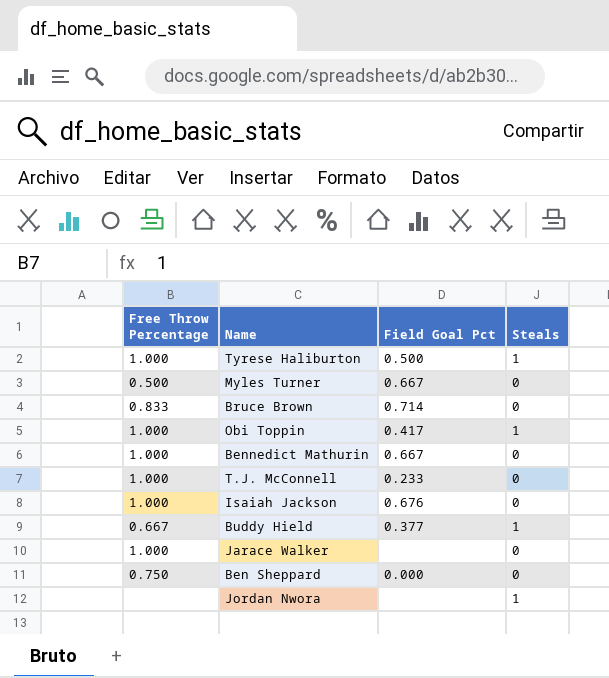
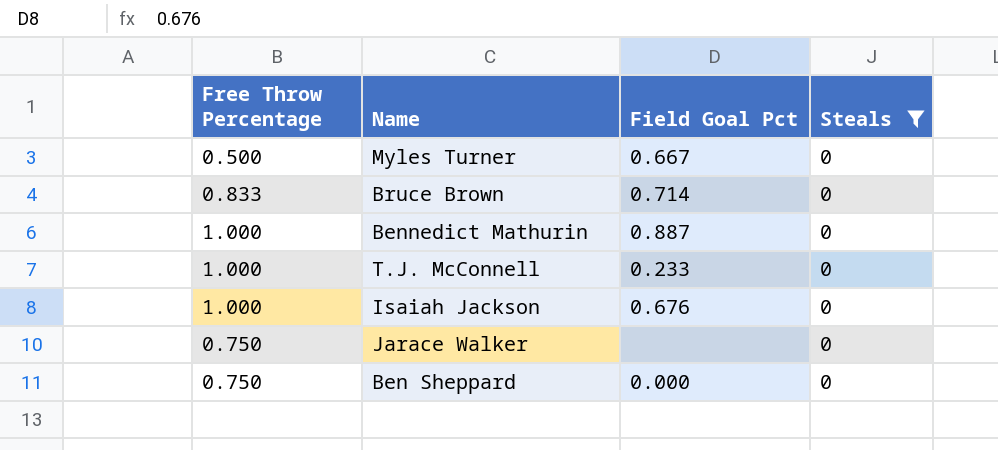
filter: none -> Steals = 0
Bennedict Mathurin | Field Goal Pct: 0.667 -> 0.887
Jarace Walker | Free Throw Percentage: 1.000 -> 0.750

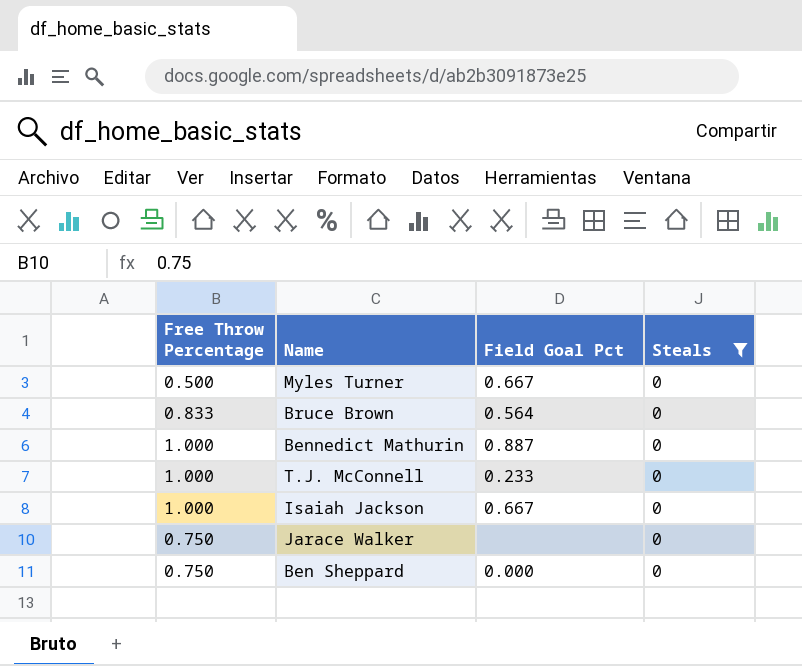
Bruce Brown | Field Goal Pct: 0.714 -> 0.564
Isaiah Jackson | Field Goal Pct: 0.676 -> 0.667

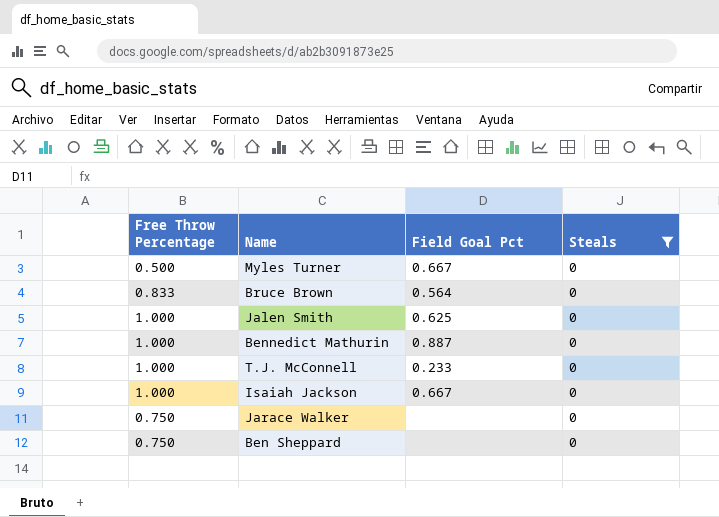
row Jalen Smith: none -> 1.000 | 0.625 | 0
Ben Sheppard | Field Goal Pct: 0.000 -> none

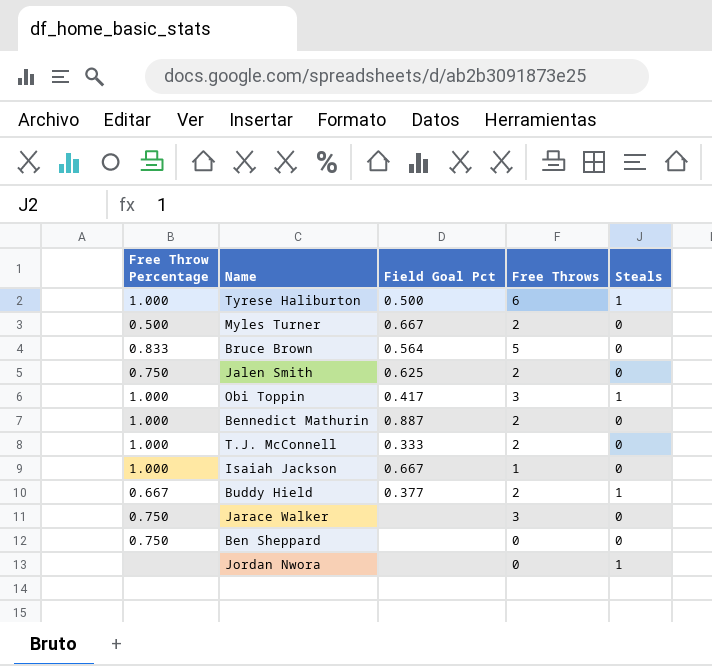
filter: Steals = 0 -> none
column Free Throws | position: none -> 4
Jalen Smith | Free Throw Percentage: 1.000 -> 0.750
T.J. McConnell | Field Goal Pct: 0.233 -> 0.333

